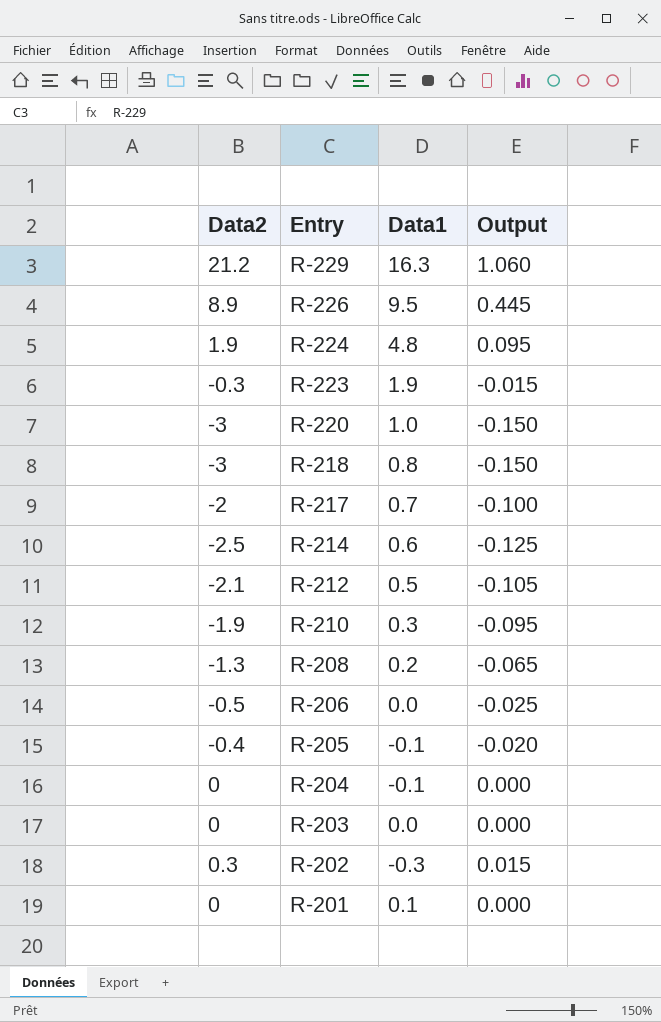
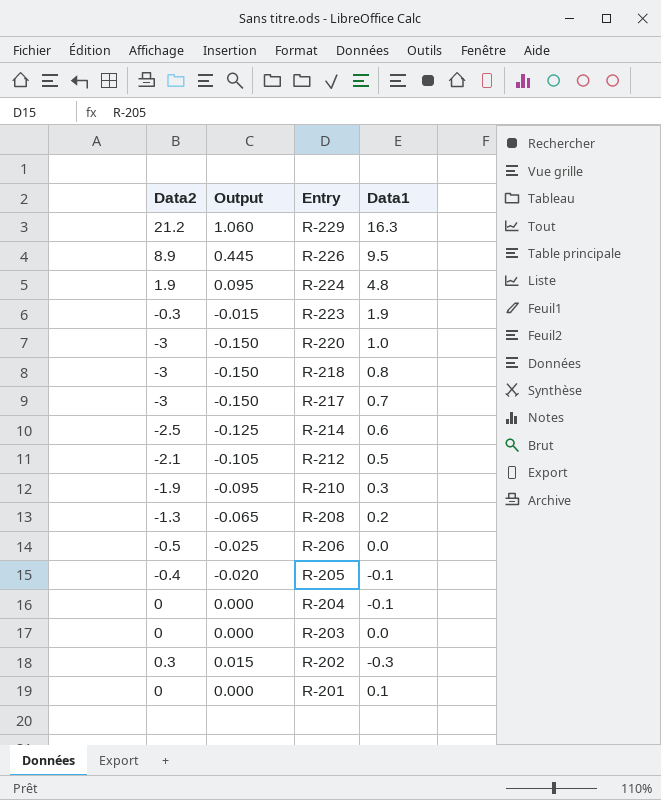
column Output | position: 4 -> 2
R-217 | Data2: -2 -> -3
R-217 | Output: -0.100 -> -0.150

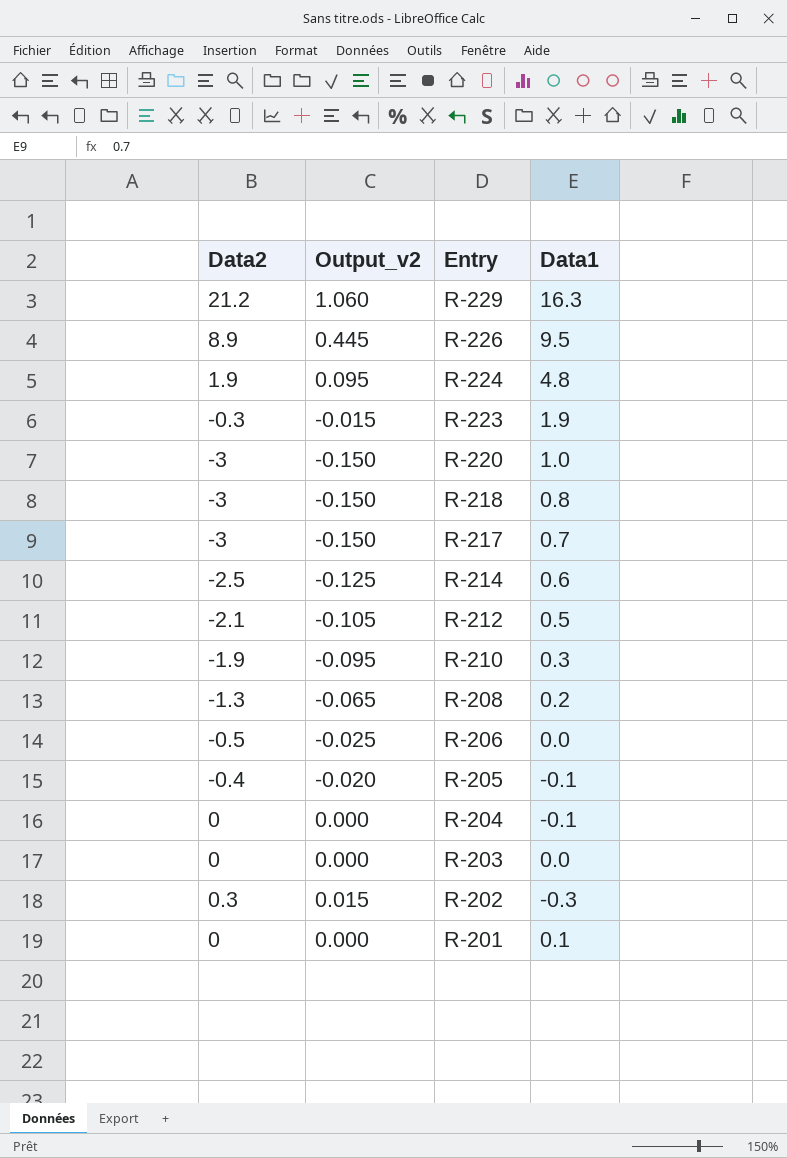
column name: Output -> Output_v2

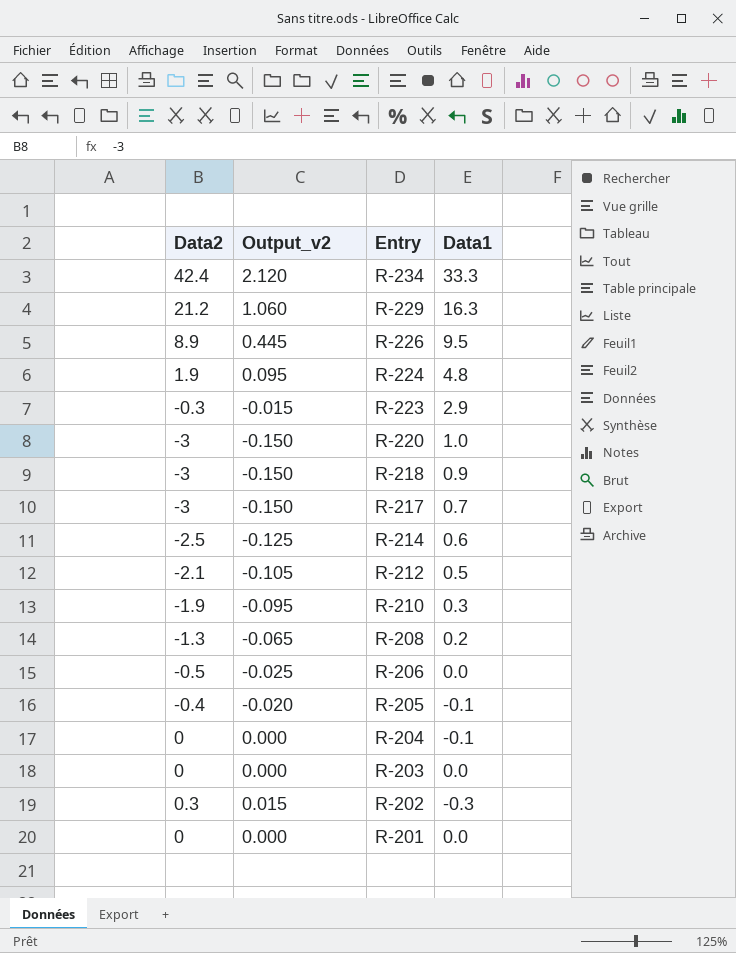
row R-234: none -> 42.4 | 2.120 | 33.3
R-223 | Data1: 1.9 -> 2.9
R-218 | Data1: 0.8 -> 0.9
R-201 | Data1: 0.1 -> 0.0

